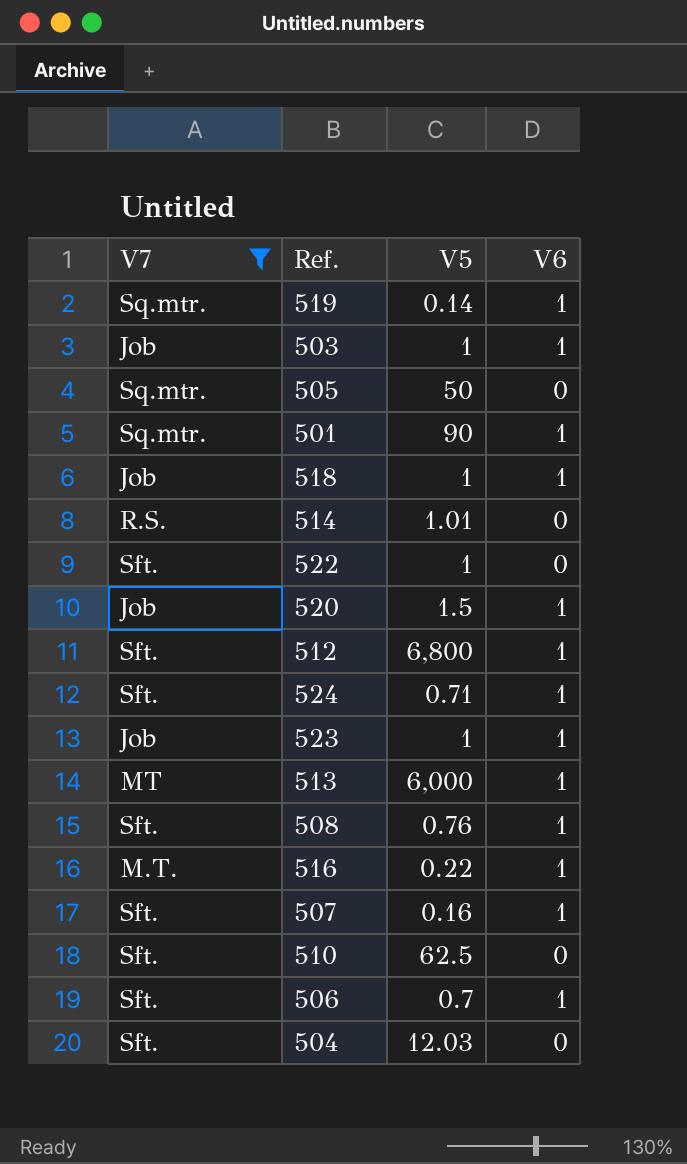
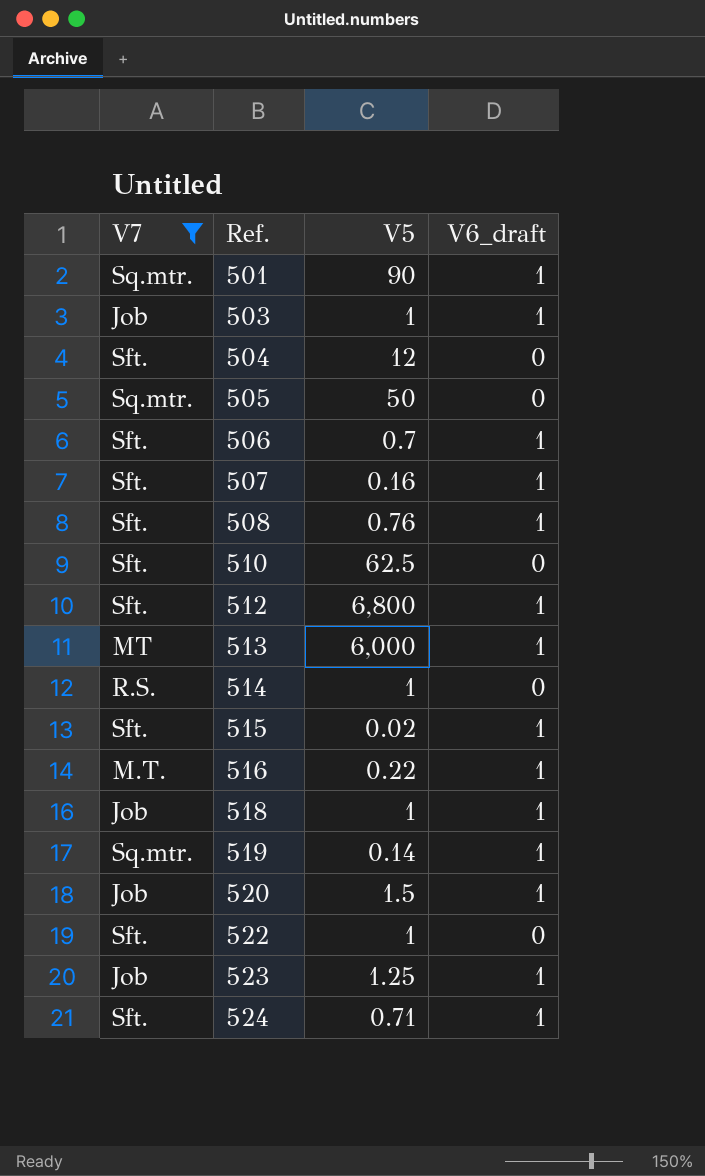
row order: none -> Ref. ascending
column name: V6 -> V6_draft
504 | V5: 12.03 -> 12
514 | V5: 1.01 -> 1
row 515: none -> Sft. | 0.02 | 1
523 | V5: 1 -> 1.25

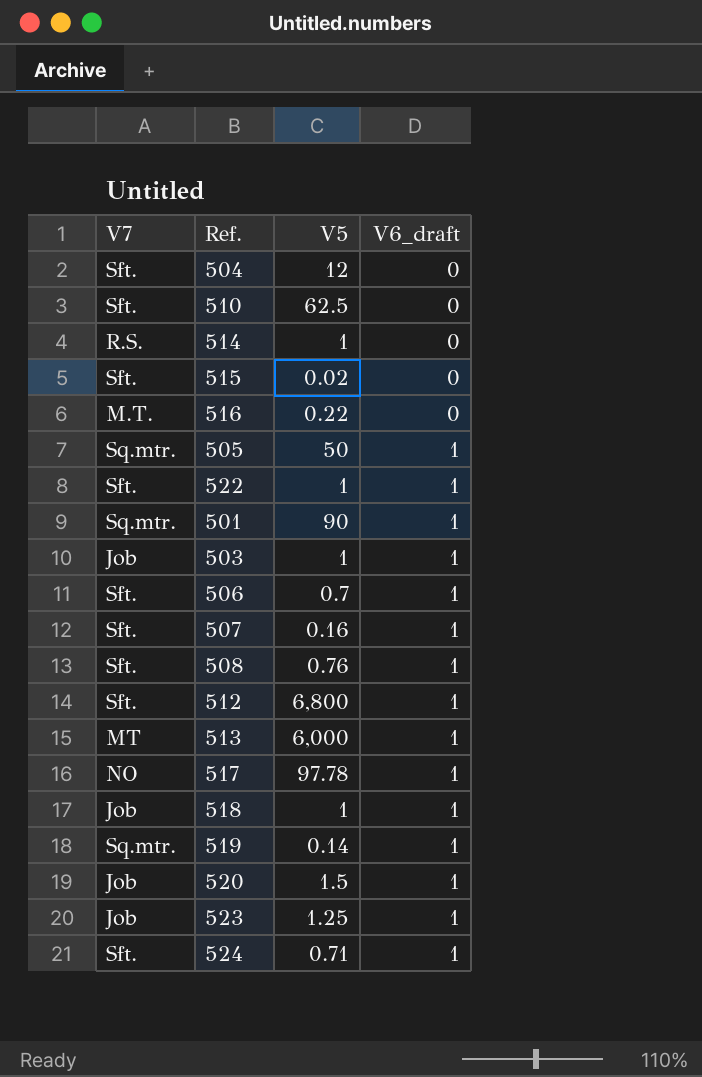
filter: V7 != NO -> none
row order: Ref. ascending -> V6_draft ascending
515 | V6_draft: 1 -> 0
516 | V6_draft: 1 -> 0
505 | V6_draft: 0 -> 1
522 | V6_draft: 0 -> 1

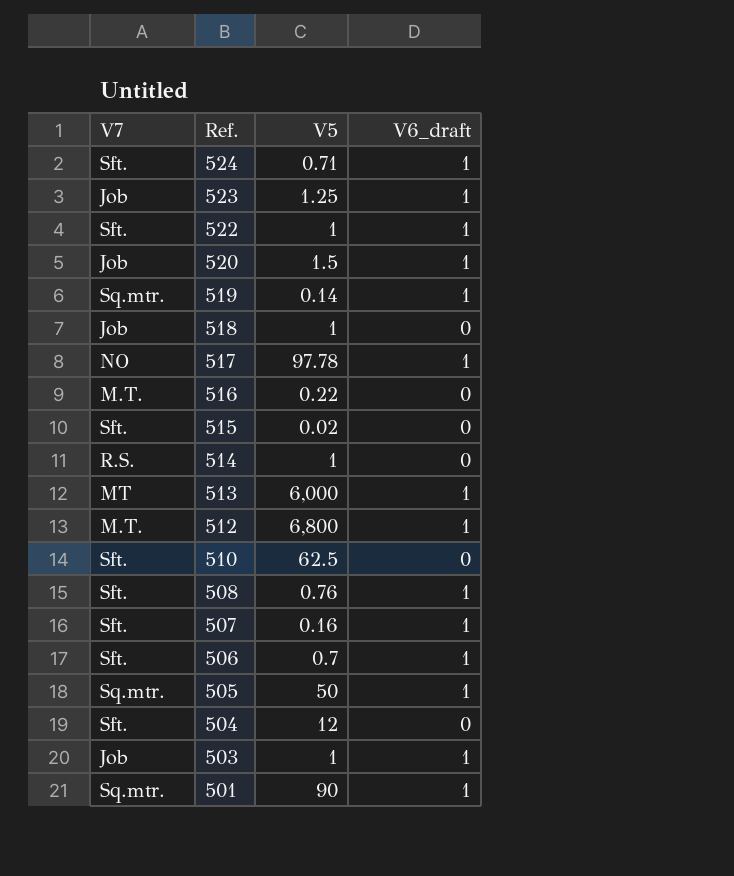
row order: V6_draft ascending -> Ref. descending
518 | V6_draft: 1 -> 0
512 | V7: Sft. -> M.T.

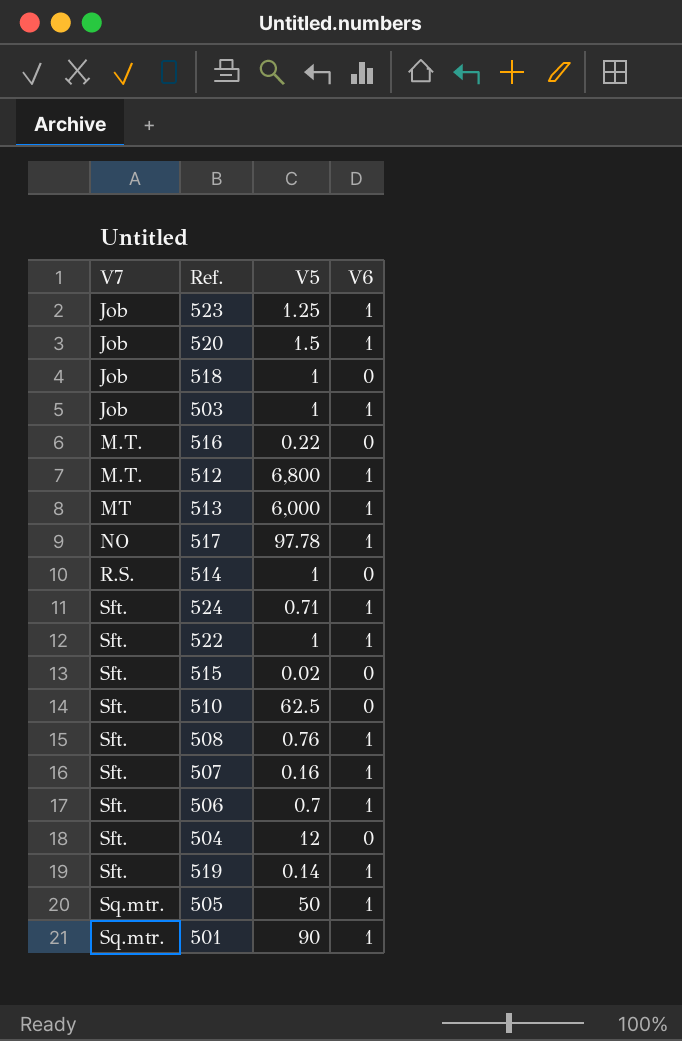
row order: Ref. descending -> V7 ascending
column name: V6_draft -> V6
519 | V7: Sq.mtr. -> Sft.

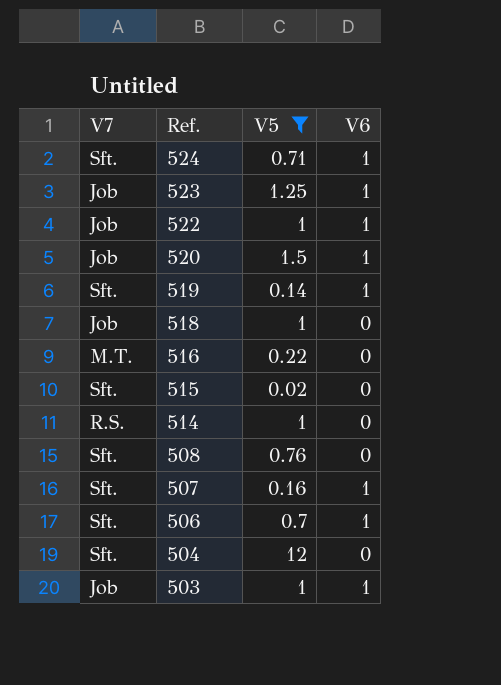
filter: none -> V5 <= 12
row order: V7 ascending -> Ref. descending
522 | V7: Sft. -> Job
508 | V6: 1 -> 0

